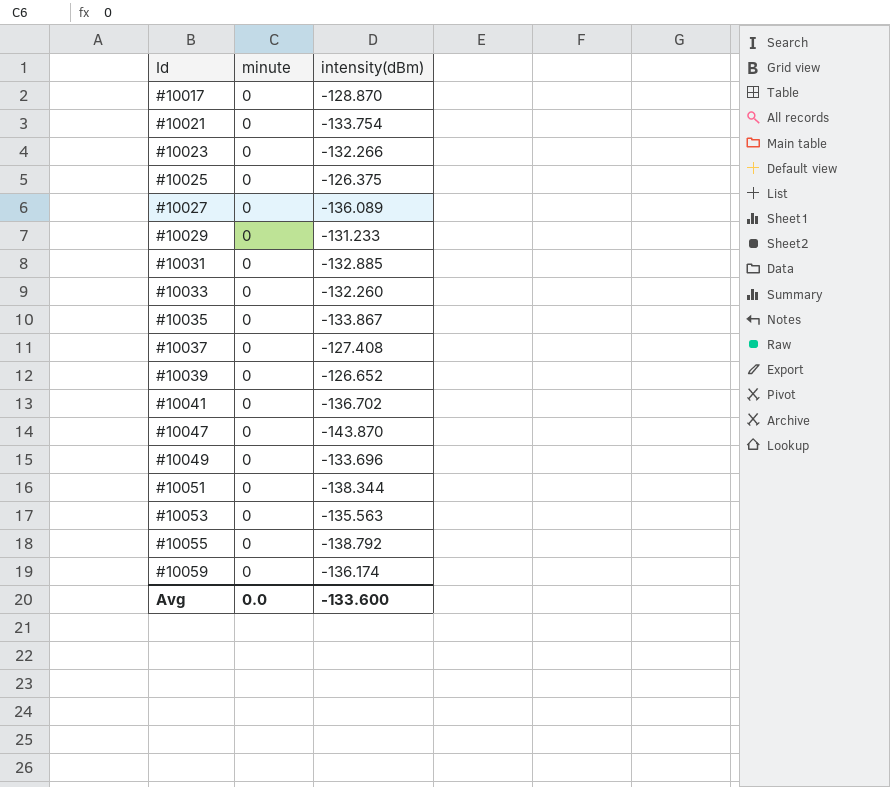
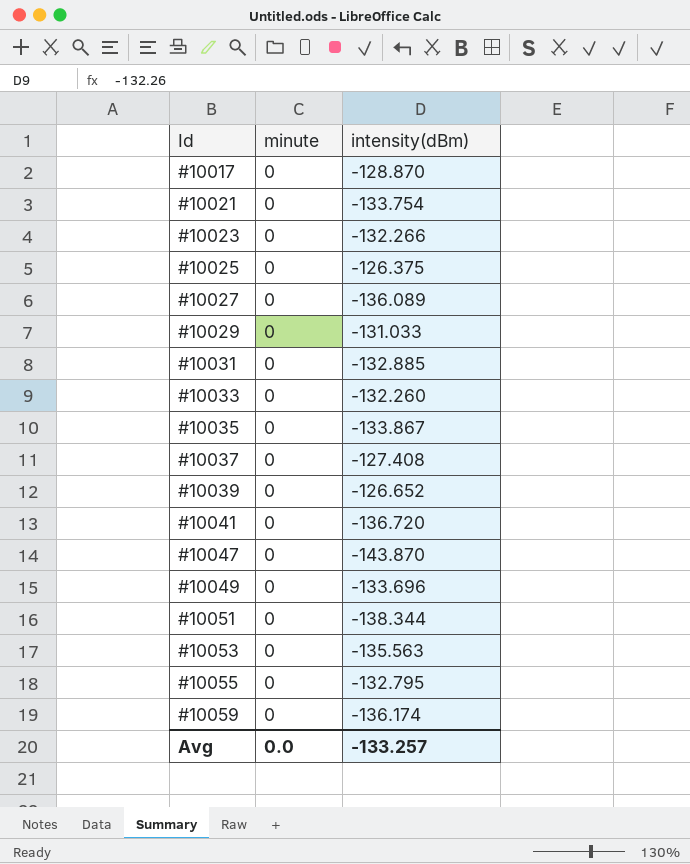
#10029 | intensity(dBm): -131.233 -> -131.033
#10041 | intensity(dBm): -136.702 -> -136.720
#10055 | intensity(dBm): -138.792 -> -132.795
Avg | intensity(dBm): -133.600 -> -133.257

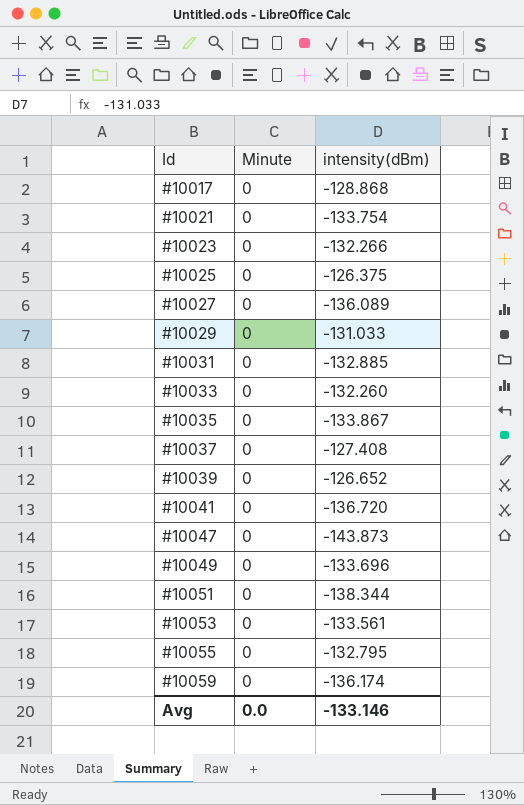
column name: minute -> Minute
#10017 | intensity(dBm): -128.870 -> -128.868
#10047 | intensity(dBm): -143.870 -> -143.873
#10053 | intensity(dBm): -135.563 -> -133.561
Avg | intensity(dBm): -133.257 -> -133.146

